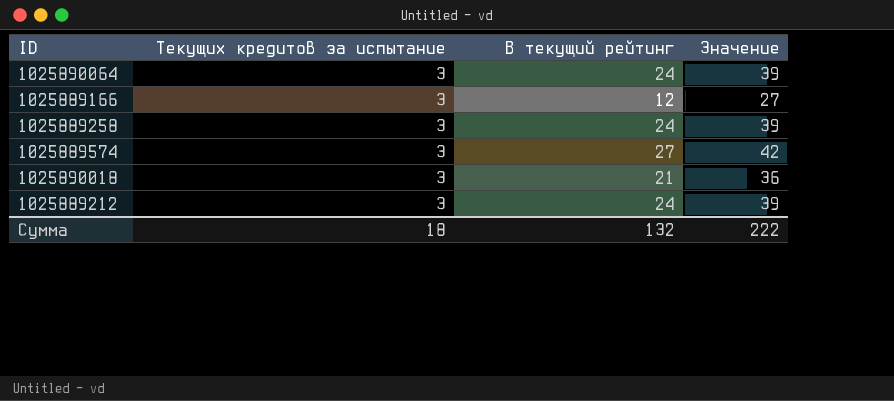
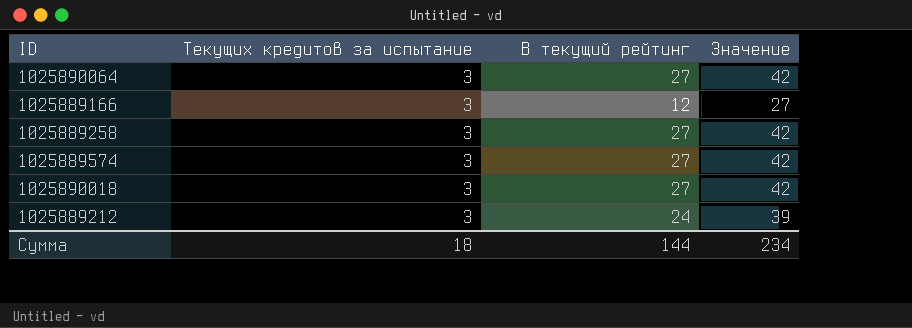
1025890064 | В текущий рейтинг: 24 -> 27
1025890064 | Значение: 39 -> 42
1025889258 | В текущий рейтинг: 24 -> 27
1025889258 | Значение: 39 -> 42
1025890018 | В текущий рейтинг: 21 -> 27
1025890018 | Значение: 36 -> 42
Сумма | В текущий рейтинг: 132 -> 144
Сумма | Значение: 222 -> 234

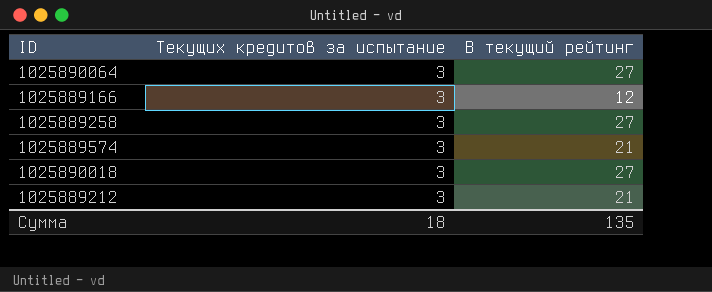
column Значение | formula: [В текущий рейтинг] + 15 -> none
1025889574 | В текущий рейтинг: 27 -> 21
1025889212 | В текущий рейтинг: 24 -> 21
Сумма | В текущий рейтинг: 144 -> 135

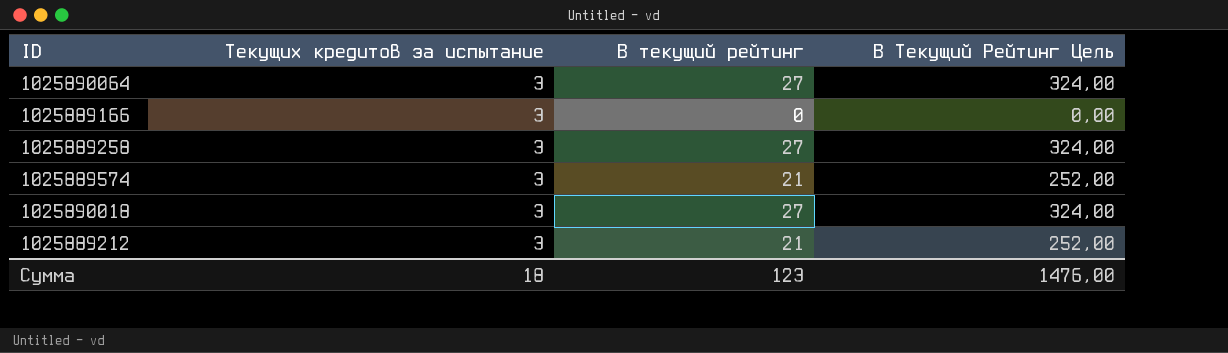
column В Текущий Рейтинг Цель | formula: none -> [В текущий рейтинг] * 12
1025889166 | В текущий рейтинг: 12 -> 0
Сумма | В текущий рейтинг: 135 -> 123

